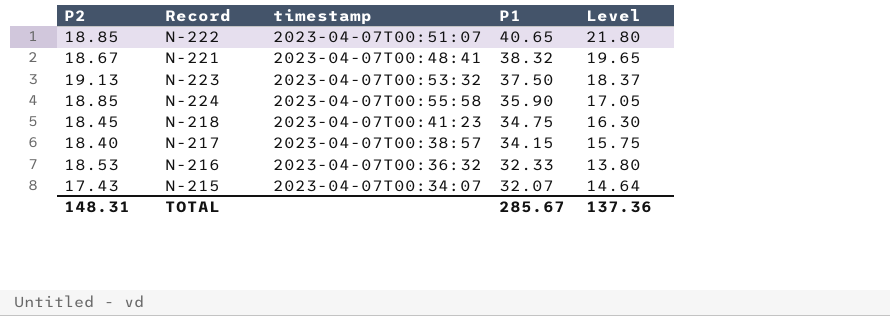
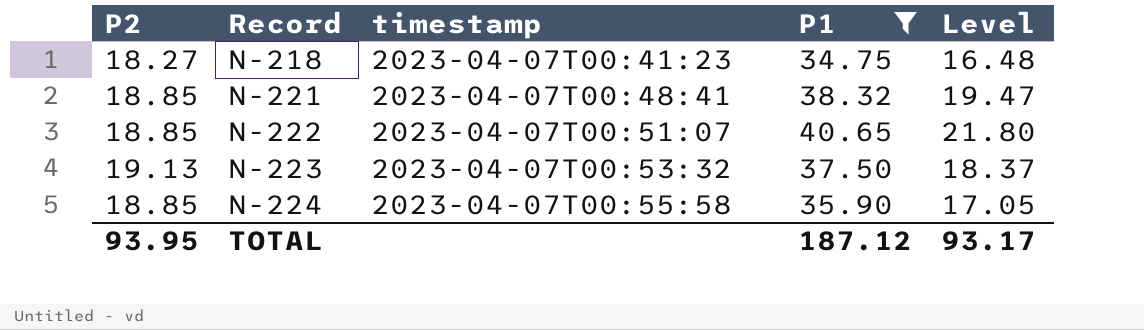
filter: none -> P1 >= 34.75
row order: P1 descending -> Record ascending
N-218 | P2: 18.45 -> 18.27
N-218 | Level: 16.30 -> 16.48
N-221 | P2: 18.67 -> 18.85
N-221 | Level: 19.65 -> 19.47
TOTAL | P2: 148.31 -> 93.95
TOTAL | P1: 285.67 -> 187.12
TOTAL | Level: 137.36 -> 93.17

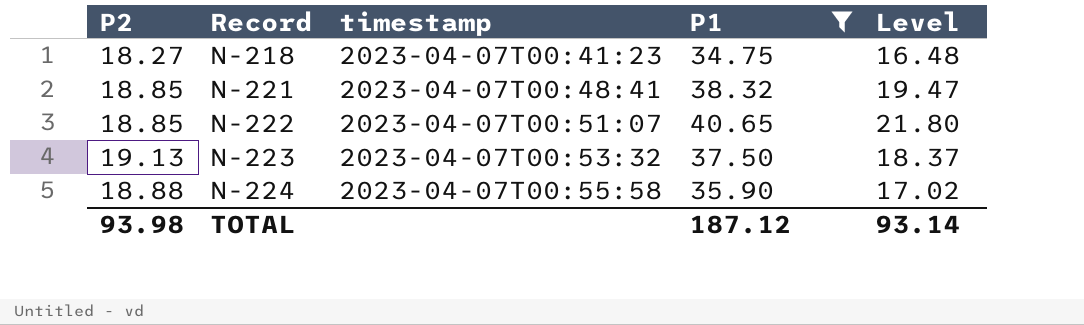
N-224 | P2: 18.85 -> 18.88
N-224 | Level: 17.05 -> 17.02
TOTAL | P2: 93.95 -> 93.98
TOTAL | Level: 93.17 -> 93.14

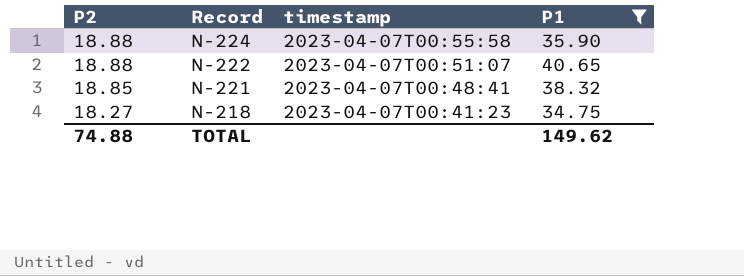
row order: Record ascending -> P2 descending
column Level | formula: [P1] - [P2] -> none
row N-223: 19.13 | 2023-04-07T00:53:32 | 37.50 | 18.37 -> none
N-222 | P2: 18.85 -> 18.88
TOTAL | P2: 93.98 -> 74.88
TOTAL | P1: 187.12 -> 149.62

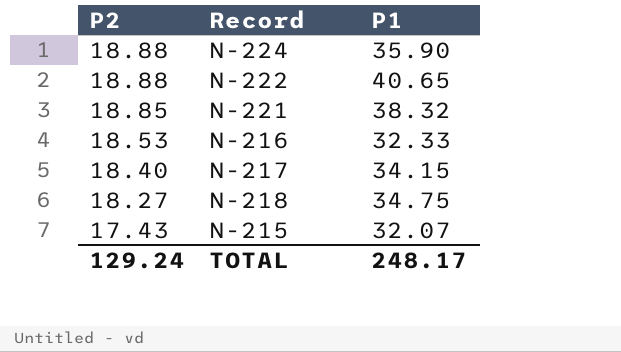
filter: P1 >= 34.75 -> none
column timestamp | position: 3 -> none
TOTAL | P2: 74.88 -> 129.24
TOTAL | P1: 149.62 -> 248.17

